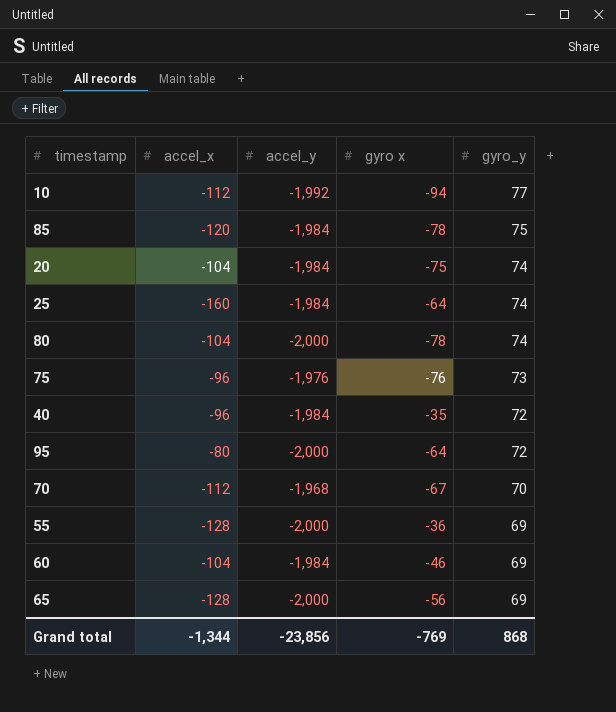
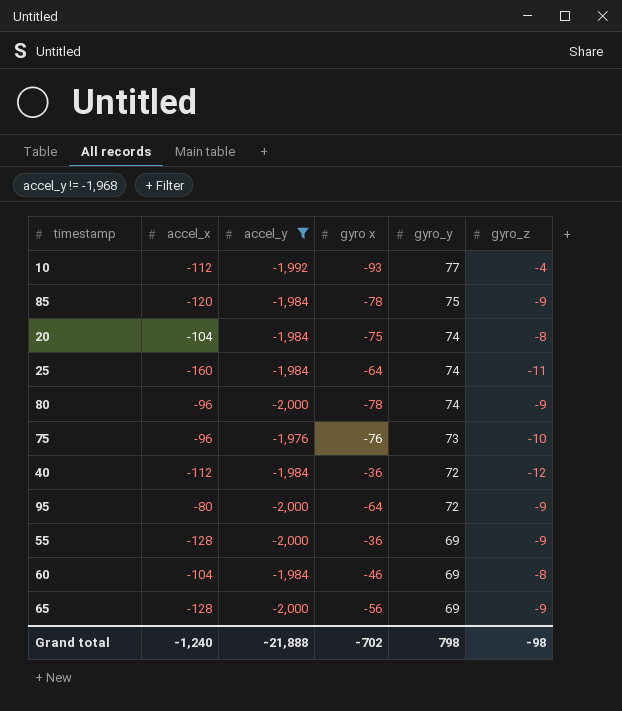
filter: none -> accel_y != -1,968
column gyro_z | position: none -> 6
10 | gyro x: -94 -> -93
80 | accel_x: -104 -> -96
40 | accel_x: -96 -> -112
40 | gyro x: -35 -> -36
Grand total | accel_x: -1,344 -> -1,240
Grand total | accel_y: -23,856 -> -21,888
Grand total | gyro x: -769 -> -702
Grand total | gyro_y: 868 -> 798

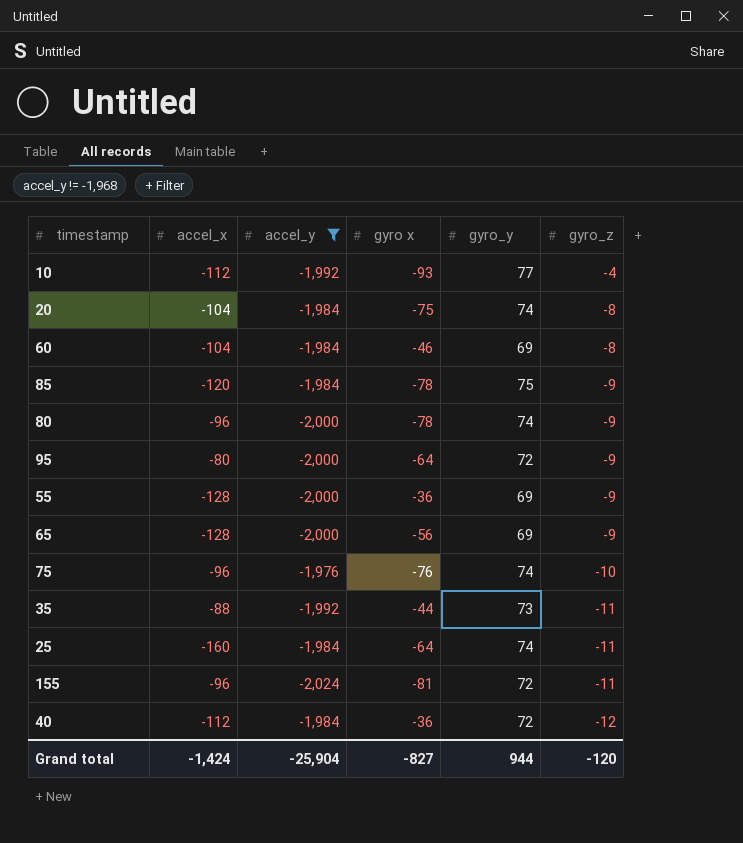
row order: gyro_y descending -> gyro_z descending
75 | gyro_y: 73 -> 74
row 35: none -> -88 | -1,992 | -44 | 73 | -11
row 155: none -> -96 | -2,024 | -81 | 72 | -11
Grand total | accel_x: -1,240 -> -1,424
Grand total | accel_y: -21,888 -> -25,904
Grand total | gyro x: -702 -> -827
Grand total | gyro_y: 798 -> 944
Grand total | gyro_z: -98 -> -120

